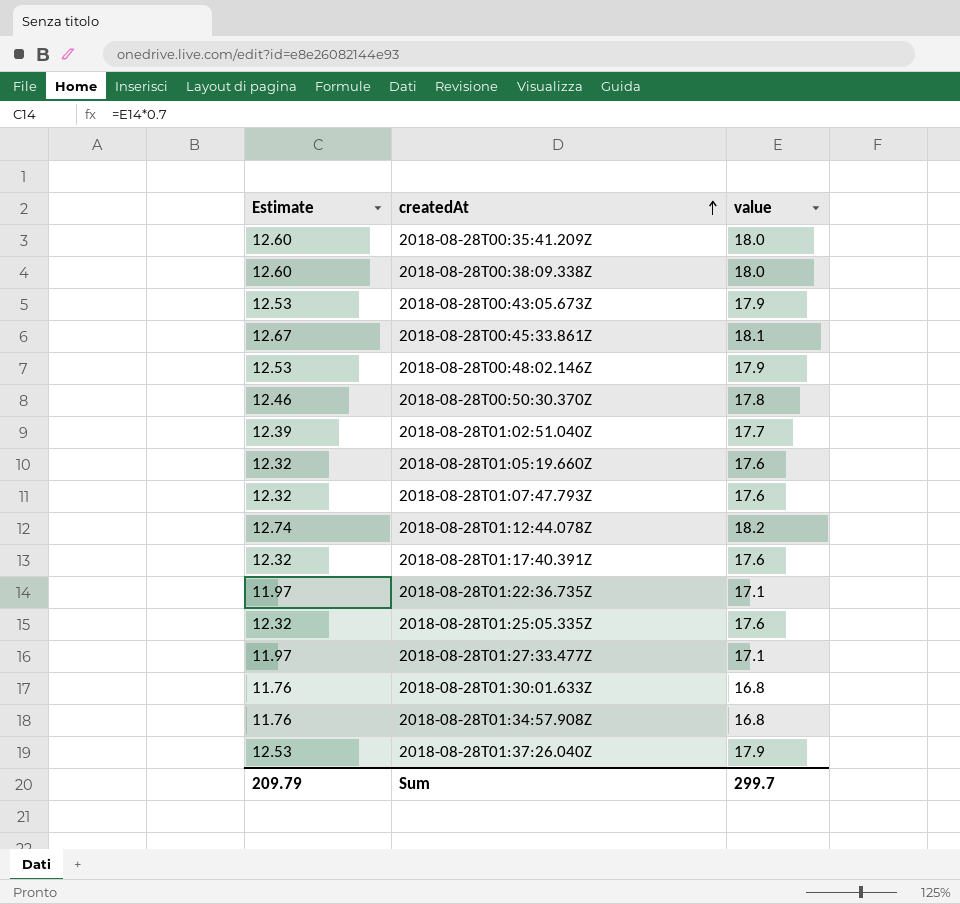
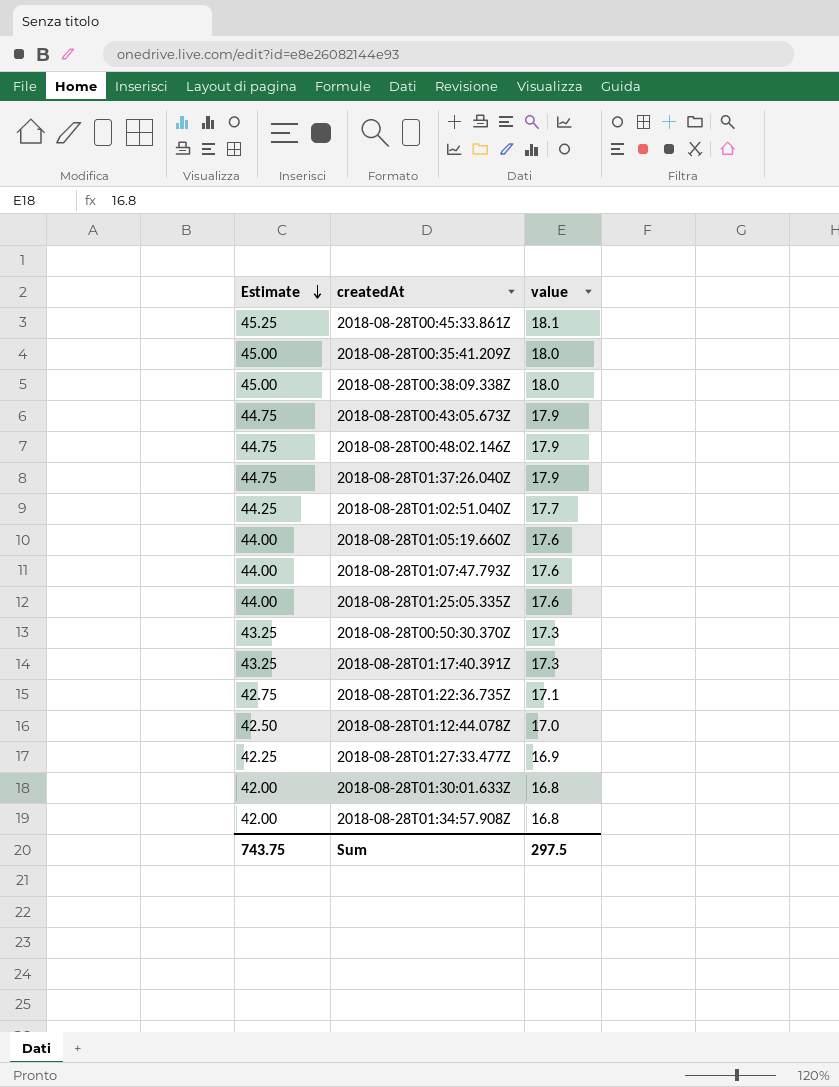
row order: createdAt ascending -> Estimate descending
column Estimate | formula: [value] * 0.7 -> [value] * 2.5
2018-08-28T00:50:30.370Z | value: 17.8 -> 17.3
2018-08-28T01:17:40.391Z | value: 17.6 -> 17.3
2018-08-28T01:12:44.078Z | value: 18.2 -> 17.0
2018-08-28T01:27:33.477Z | value: 17.1 -> 16.9
Sum | Estimate: 209.79 -> 743.75
Sum | value: 299.7 -> 297.5

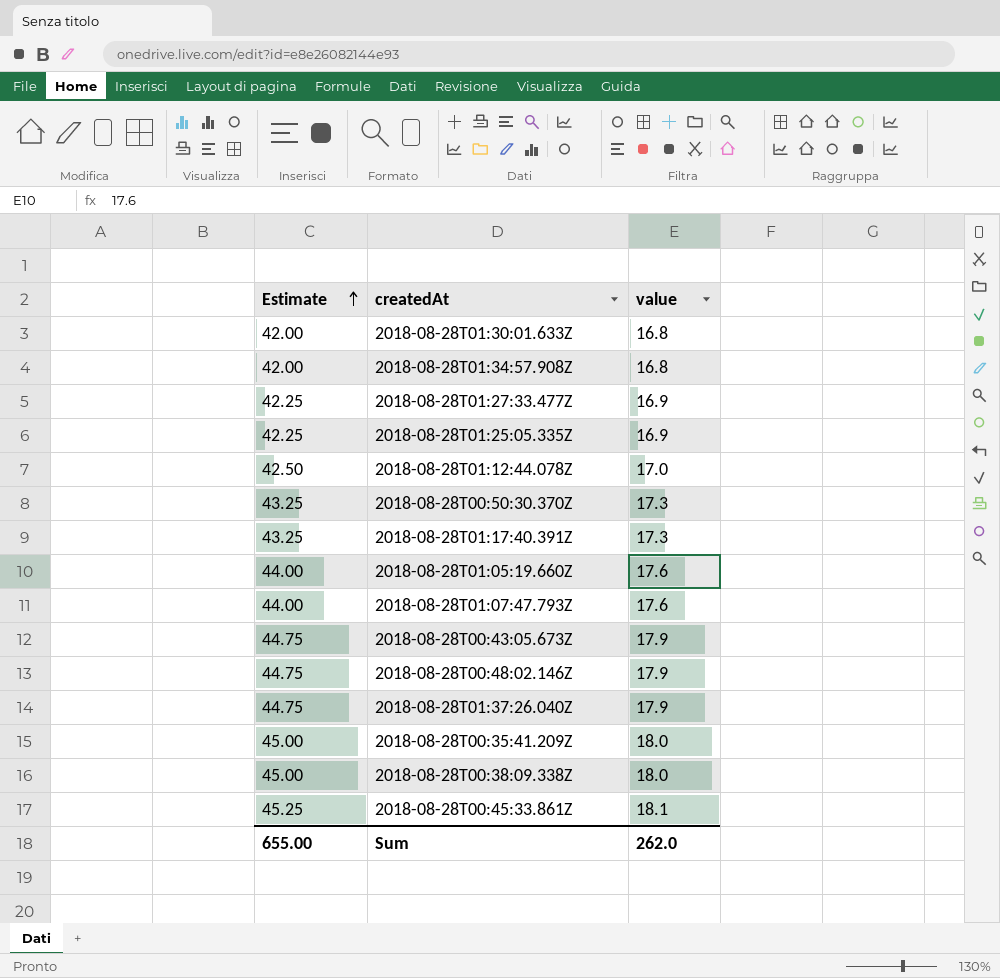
row order: Estimate descending -> Estimate ascending
row 2018-08-28T01:02:51.040Z: 44.25 | 17.7 -> none
row 2018-08-28T01:22:36.735Z: 42.75 | 17.1 -> none
2018-08-28T01:25:05.335Z | Estimate: 44.00 -> 42.25
2018-08-28T01:25:05.335Z | value: 17.6 -> 16.9
Sum | Estimate: 743.75 -> 655.00
Sum | value: 297.5 -> 262.0

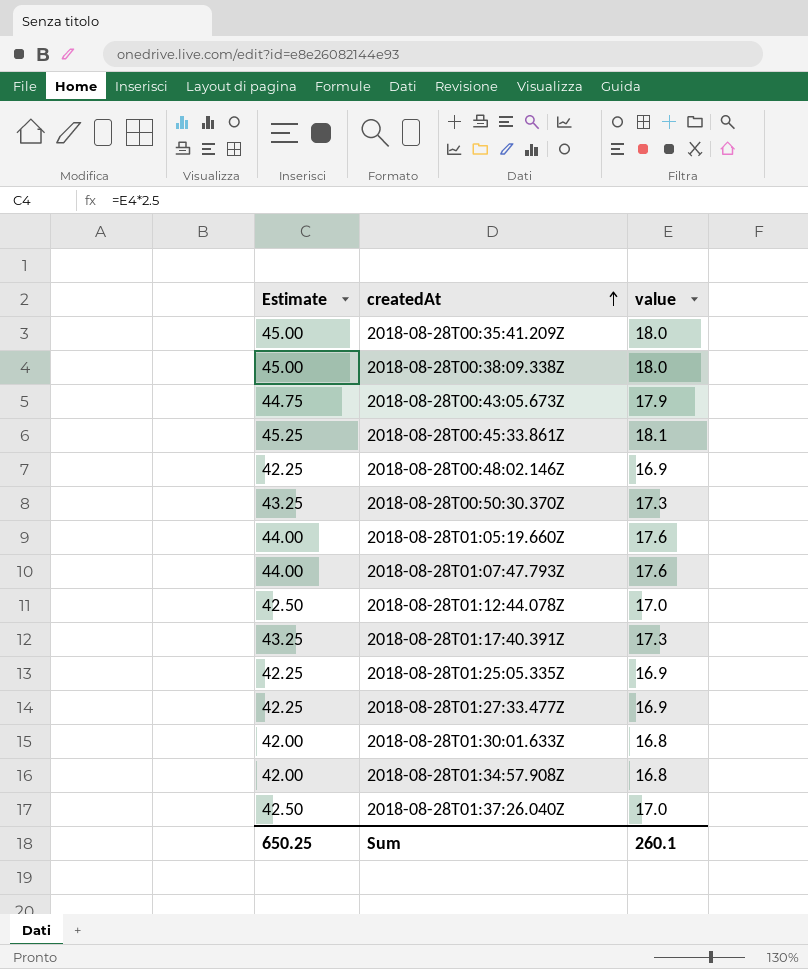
row order: Estimate ascending -> createdAt ascending
2018-08-28T00:48:02.146Z | Estimate: 44.75 -> 42.25
2018-08-28T00:48:02.146Z | value: 17.9 -> 16.9
2018-08-28T01:37:26.040Z | Estimate: 44.75 -> 42.50
2018-08-28T01:37:26.040Z | value: 17.9 -> 17.0
Sum | Estimate: 655.00 -> 650.25
Sum | value: 262.0 -> 260.1

